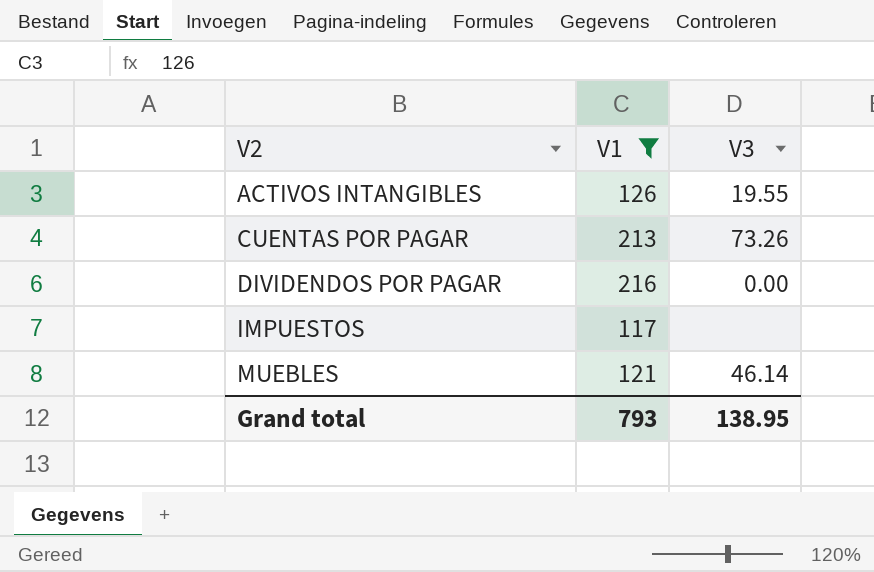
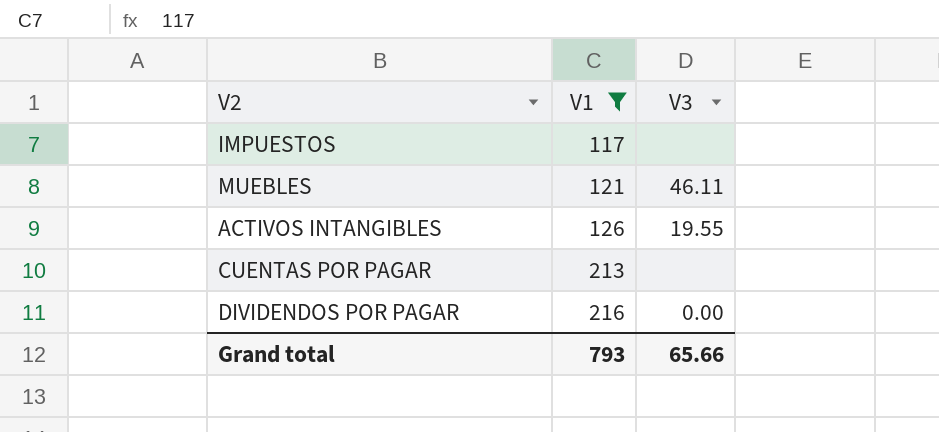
row order: V2 ascending -> V1 ascending
MUEBLES | V3: 46.14 -> 46.11
CUENTAS POR PAGAR | V3: 73.26 -> none
Grand total | V3: 138.95 -> 65.66

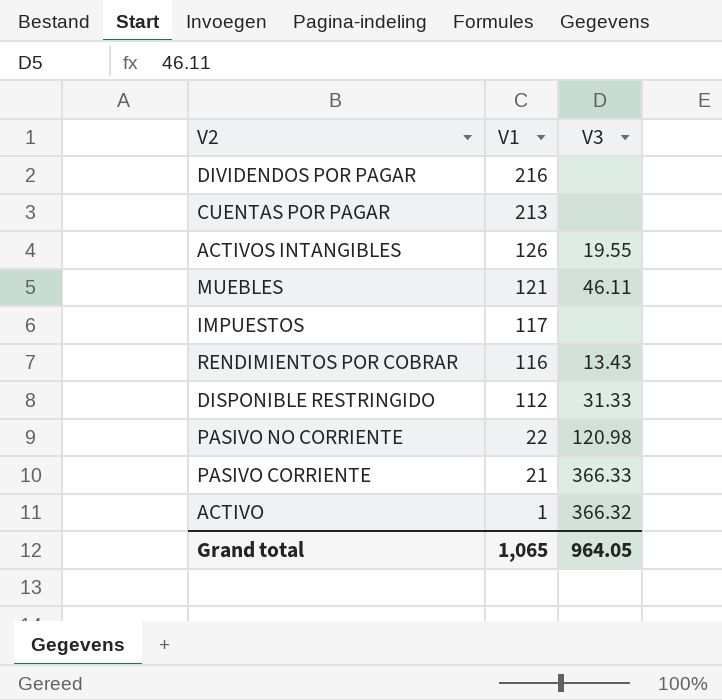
filter: V1 >= 117 -> none
row order: V1 ascending -> V1 descending
DIVIDENDOS POR PAGAR | V3: 0.00 -> none
Grand total | V1: 793 -> 1,065
Grand total | V3: 65.66 -> 964.05

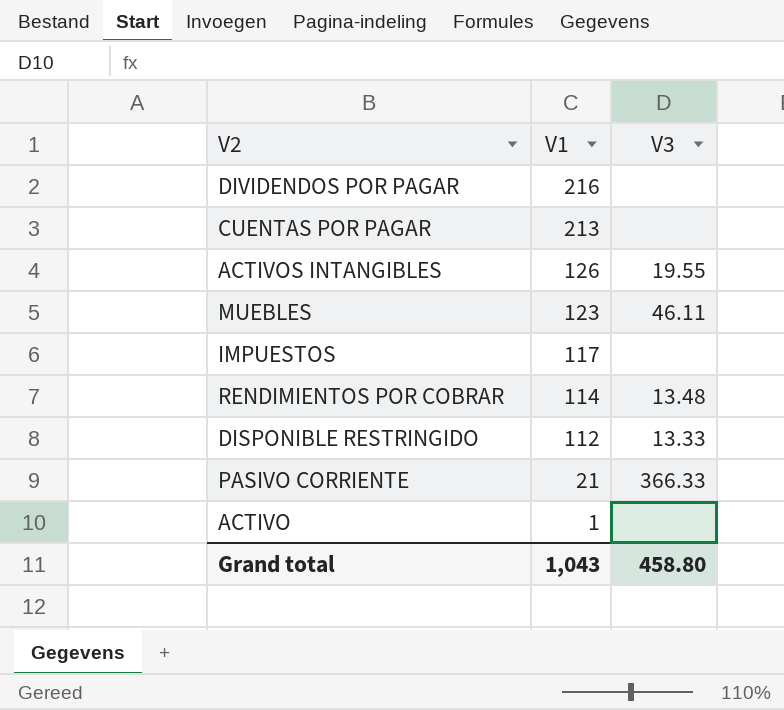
row PASIVO NO CORRIENTE: 22 | 120.98 -> none
MUEBLES | V1: 121 -> 123
RENDIMIENTOS POR COBRAR | V1: 116 -> 114
RENDIMIENTOS POR COBRAR | V3: 13.43 -> 13.48
DISPONIBLE RESTRINGIDO | V3: 31.33 -> 13.33
ACTIVO | V3: 366.32 -> none
Grand total | V1: 1,065 -> 1,043
Grand total | V3: 964.05 -> 458.80

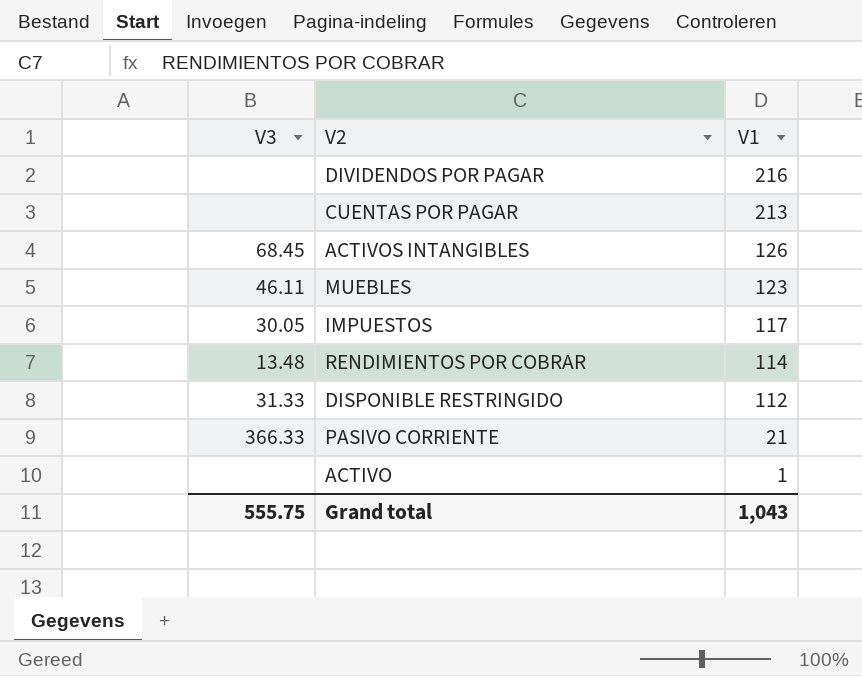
column V3 | position: 3 -> 1
ACTIVOS INTANGIBLES | V3: 19.55 -> 68.45
IMPUESTOS | V3: none -> 30.05
DISPONIBLE RESTRINGIDO | V3: 13.33 -> 31.33
Grand total | V3: 458.80 -> 555.75

